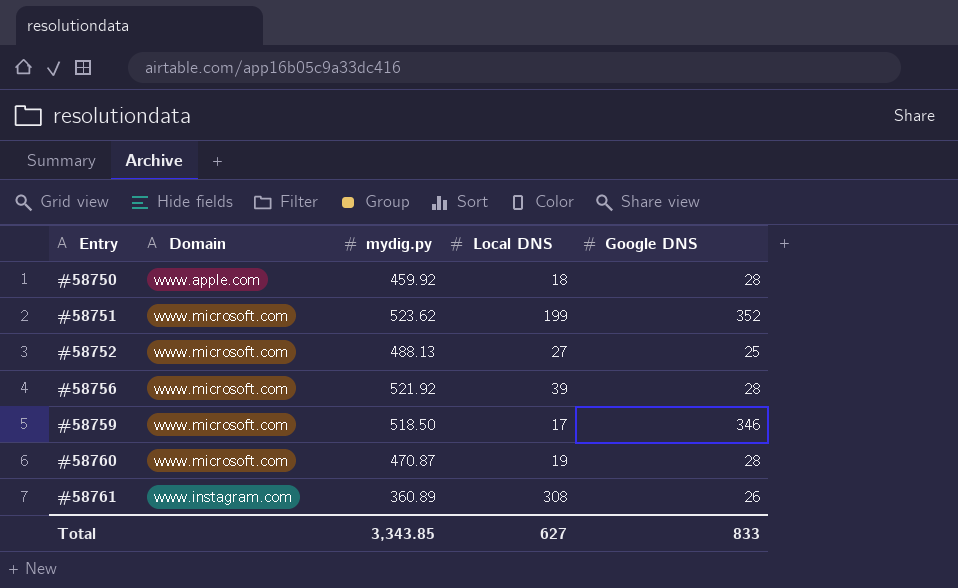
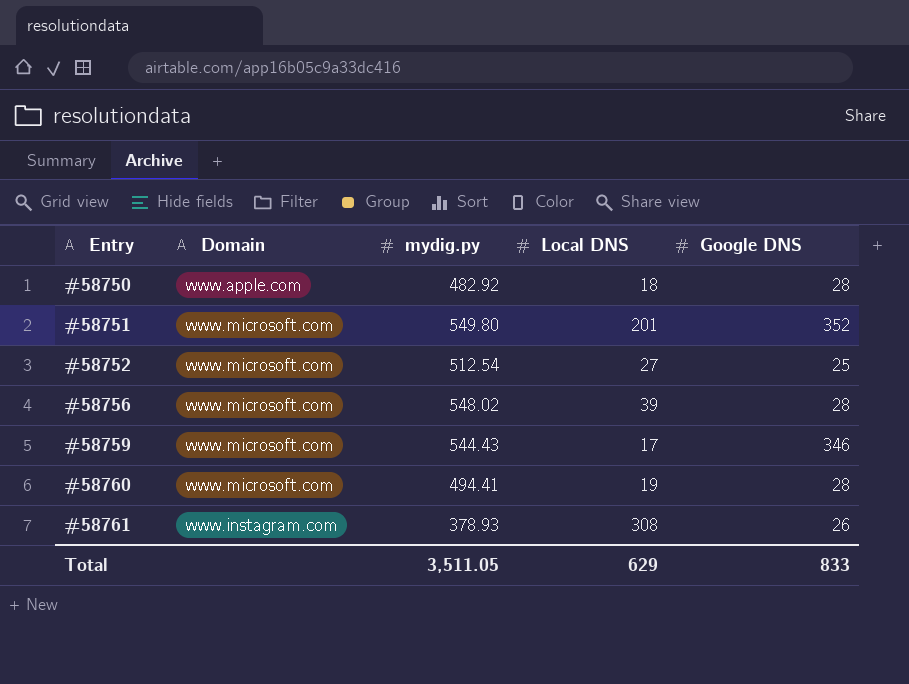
#58750 | mydig.py: 459.92 -> 482.92
#58751 | mydig.py: 523.62 -> 549.80
#58751 | Local DNS: 199 -> 201
#58752 | mydig.py: 488.13 -> 512.54
#58756 | mydig.py: 521.92 -> 548.02
#58759 | mydig.py: 518.50 -> 544.43
#58760 | mydig.py: 470.87 -> 494.41
#58761 | mydig.py: 360.89 -> 378.93
Total | mydig.py: 3,343.85 -> 3,511.05
Total | Local DNS: 627 -> 629

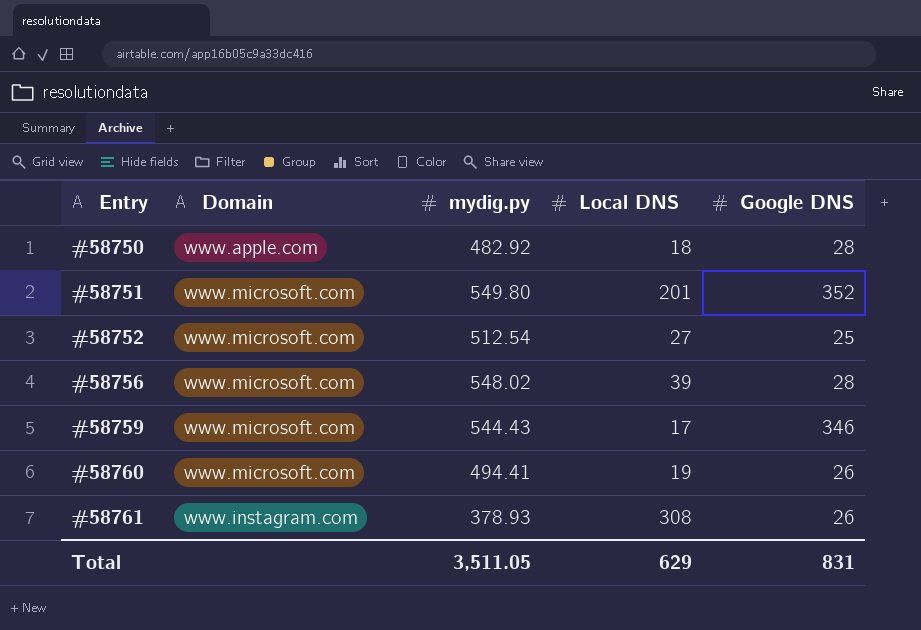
#58760 | Google DNS: 28 -> 26
Total | Google DNS: 833 -> 831

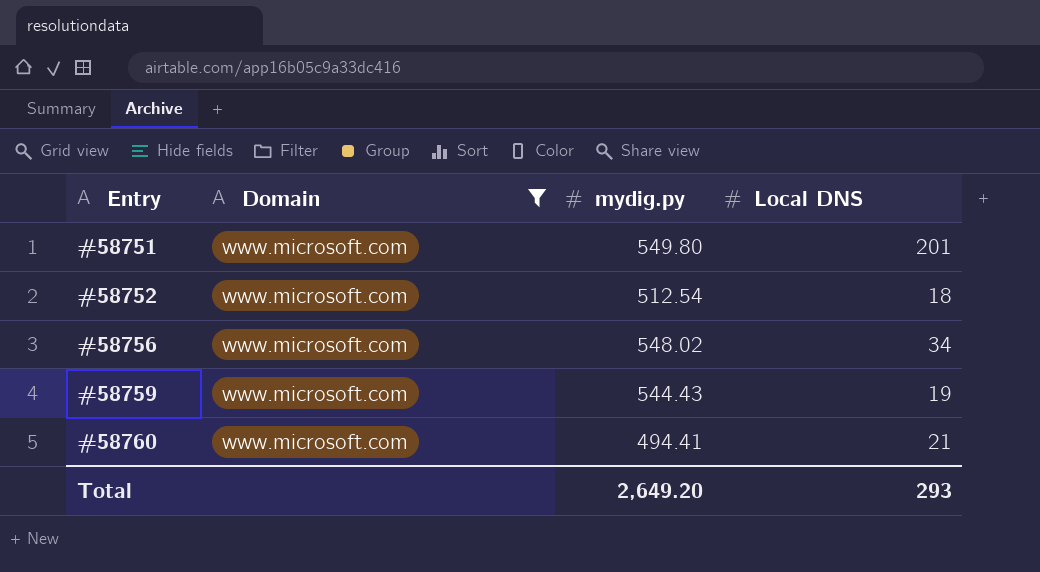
filter: none -> Domain = www.microsoft.com
column Google DNS | position: 5 -> none
#58752 | Local DNS: 27 -> 18
#58756 | Local DNS: 39 -> 34
#58759 | Local DNS: 17 -> 19
#58760 | Local DNS: 19 -> 21
Total | mydig.py: 3,511.05 -> 2,649.20
Total | Local DNS: 629 -> 293

